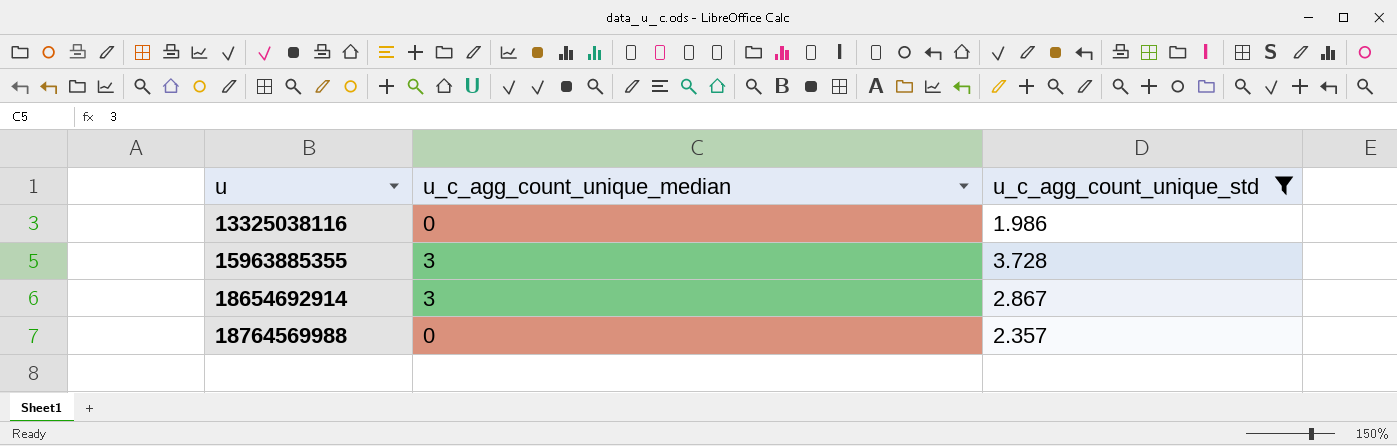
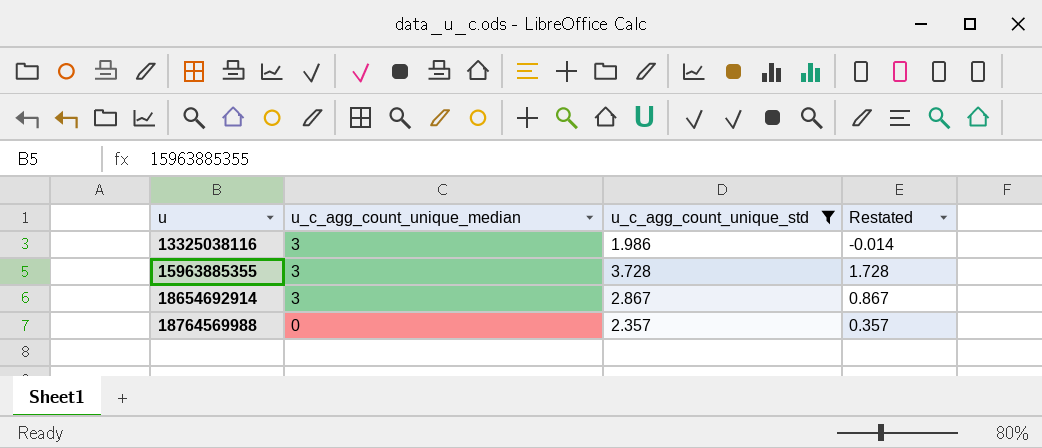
column Restated | formula: none -> [u_c_agg_count_unique_std] - 2
13325038116 | u_c_agg_count_unique_median: 0 -> 3

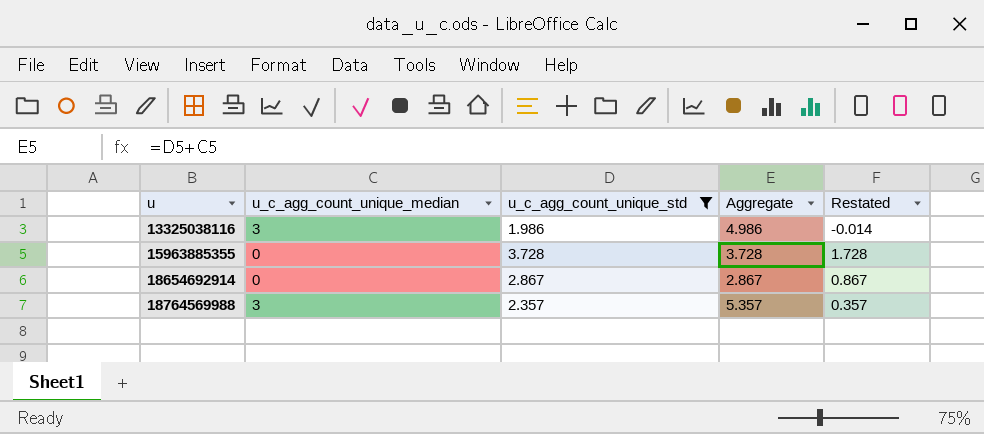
column Aggregate | formula: none -> [u_c_agg_count_unique_median] + [u_c_agg_count_unique_std]
15963885355 | u_c_agg_count_unique_median: 3 -> 0
18654692914 | u_c_agg_count_unique_median: 3 -> 0
18764569988 | u_c_agg_count_unique_median: 0 -> 3

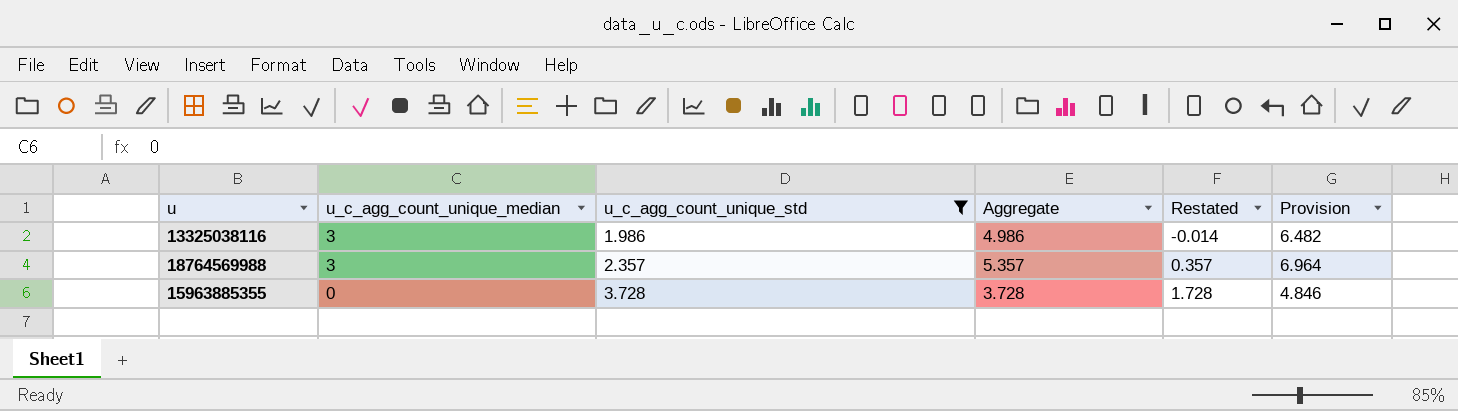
row order: u ascending -> u_c_agg_count_unique_median descending
column Provision | formula: none -> [Aggregate] * 1.3
row 18654692914: 0 | 2.867 | 2.867 | 0.867 -> none

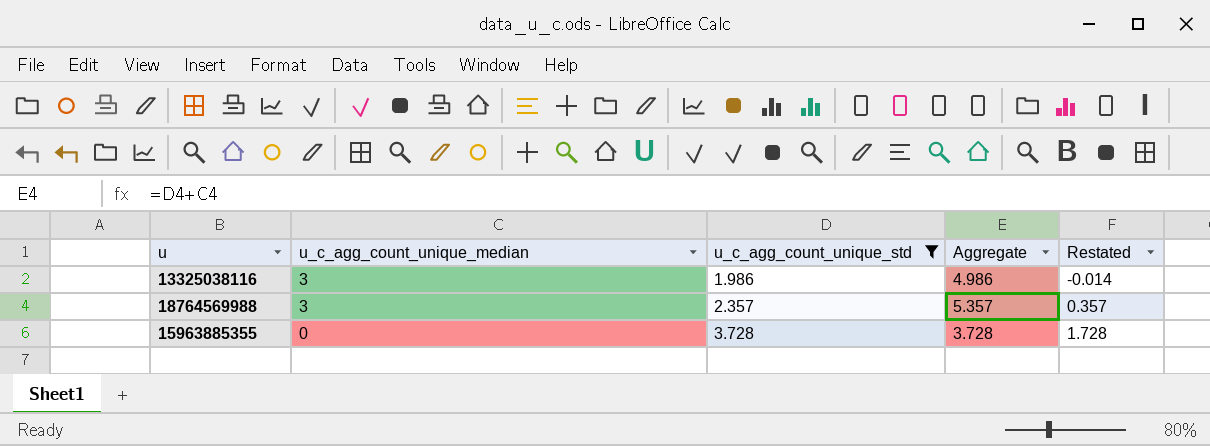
column Provision | formula: [Aggregate] * 1.3 -> none

